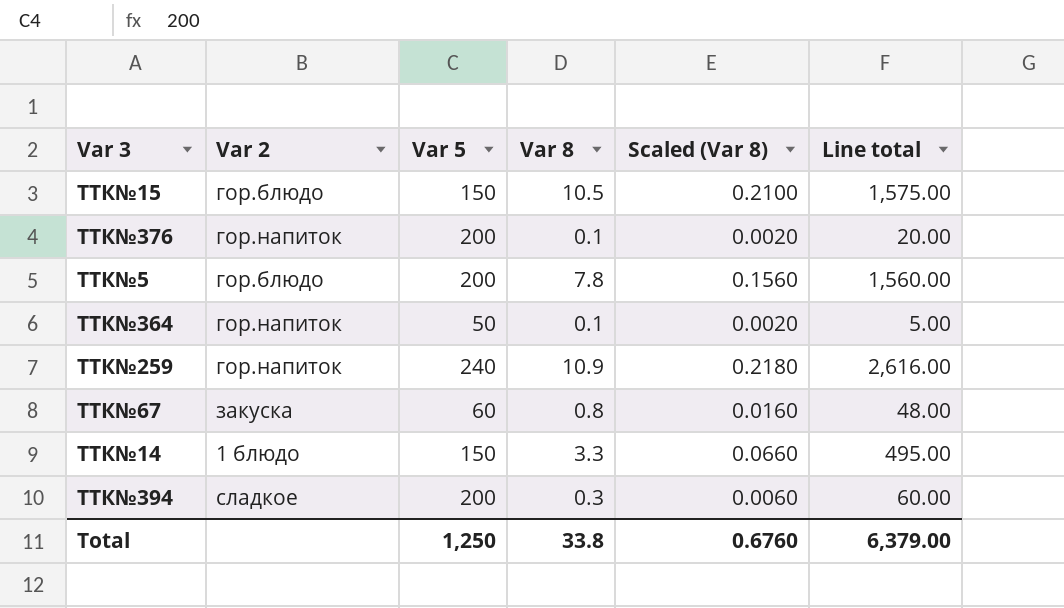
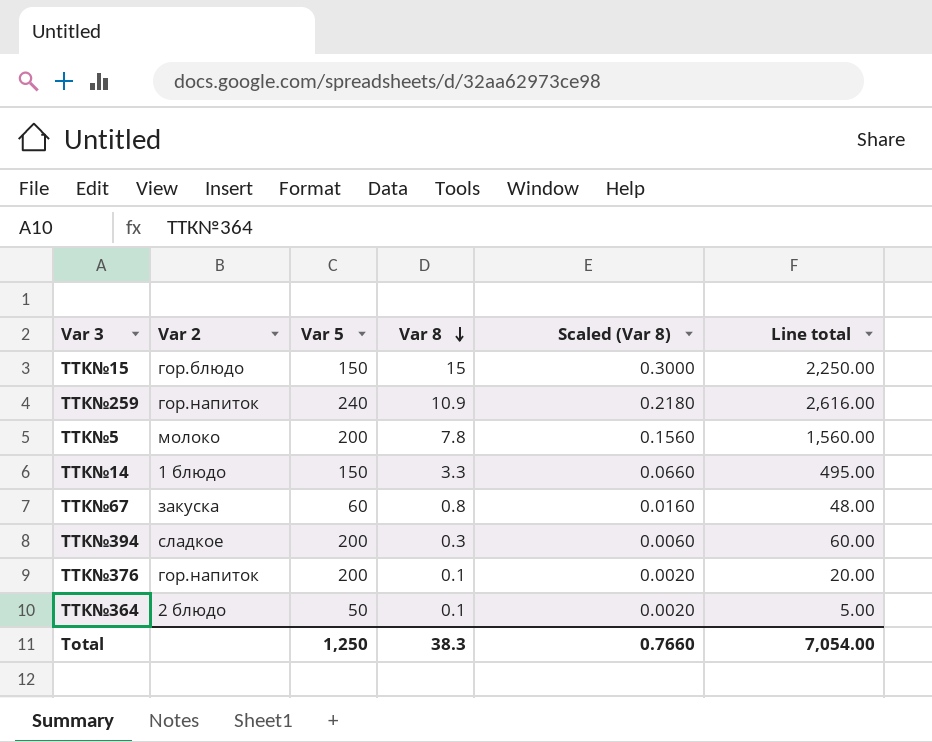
row order: none -> Var 8 descending
ТТК№15 | Var 8: 10.5 -> 15
ТТК№15 | Scaled (Var 8): 0.2100 -> 0.3000
ТТК№15 | Line total: 1,575.00 -> 2,250.00
ТТК№5 | Var 2: гор.блюдо -> молоко
ТТК№364 | Var 2: гор.напиток -> 2 блюдо
Total | Var 8: 33.8 -> 38.3
Total | Scaled (Var 8): 0.6760 -> 0.7660
Total | Line total: 6,379.00 -> 7,054.00

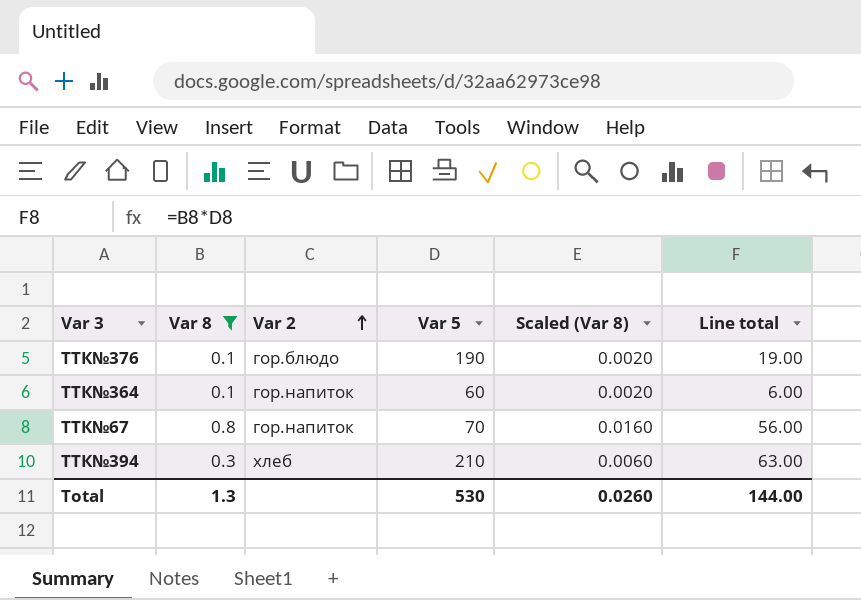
filter: none -> Var 8 <= 0.8
row order: Var 8 descending -> Var 2 ascending
column Var 8 | position: 4 -> 2
ТТК№376 | Var 2: гор.напиток -> гор.блюдо
ТТК№376 | Var 5: 200 -> 190
ТТК№376 | Line total: 20.00 -> 19.00
ТТК№364 | Var 2: 2 блюдо -> гор.напиток
ТТК№364 | Var 5: 50 -> 60
ТТК№364 | Line total: 5.00 -> 6.00
ТТК№67 | Var 2: закуска -> гор.напиток
ТТК№67 | Var 5: 60 -> 70
ТТК№67 | Line total: 48.00 -> 56.00
ТТК№394 | Var 2: сладкое -> хлеб
ТТК№394 | Var 5: 200 -> 210
ТТК№394 | Line total: 60.00 -> 63.00
Total | Var 8: 38.3 -> 1.3
Total | Var 5: 1,250 -> 530
Total | Scaled (Var 8): 0.7660 -> 0.0260
Total | Line total: 7,054.00 -> 144.00

